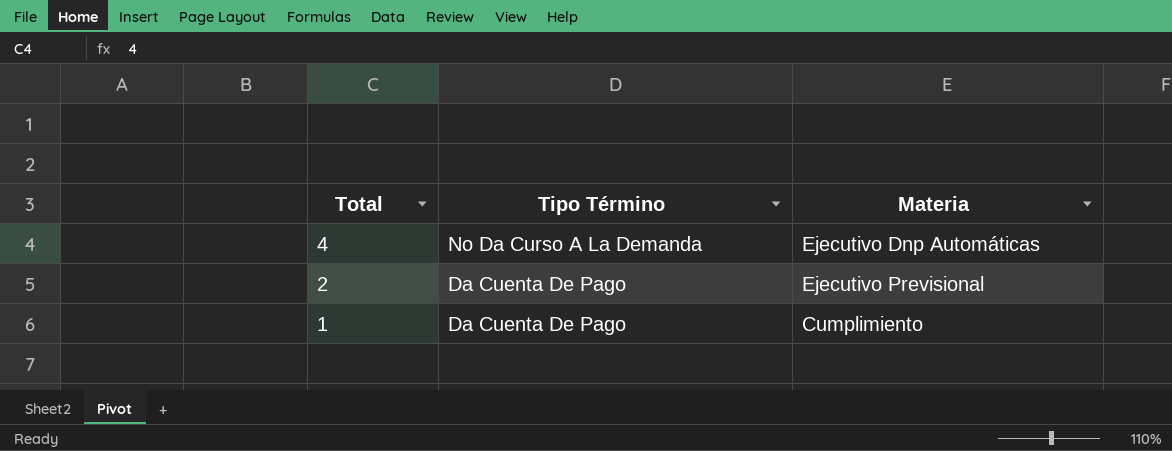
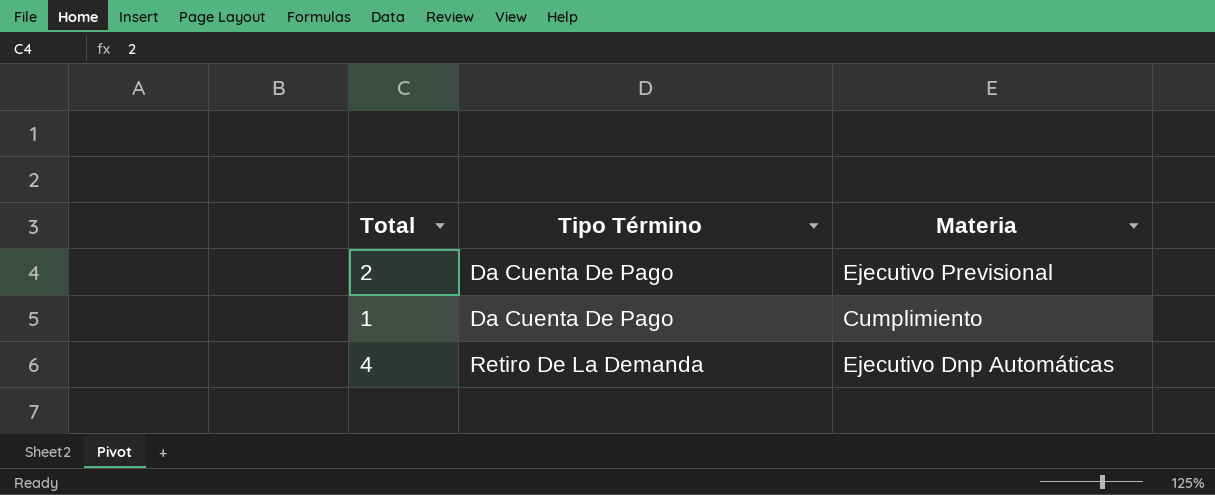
row order: Total descending -> Tipo Término ascending
4 | Tipo Término: No Da Curso A La Demanda -> Retiro De La Demanda

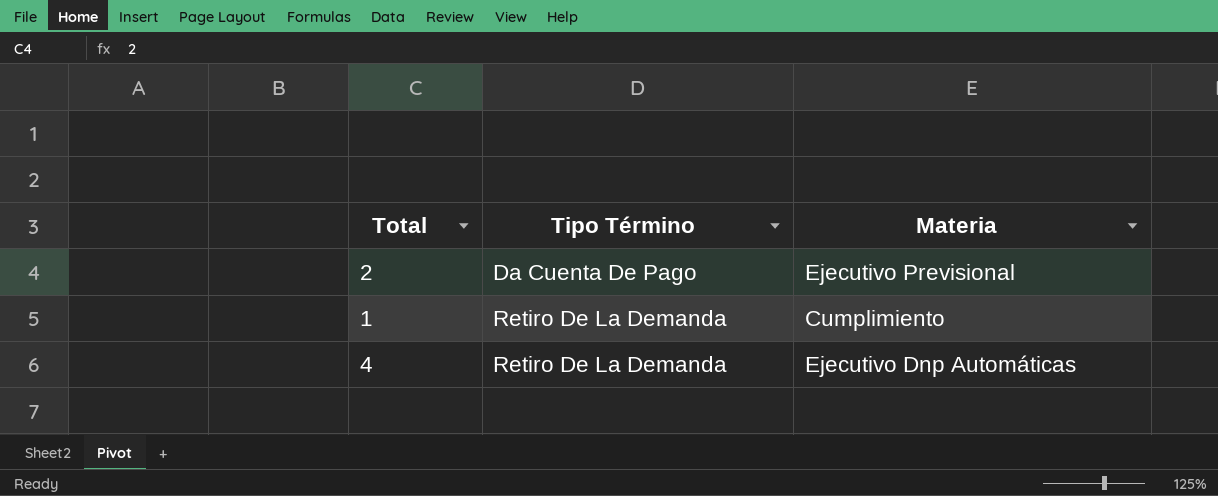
1 | Tipo Término: Da Cuenta De Pago -> Retiro De La Demanda

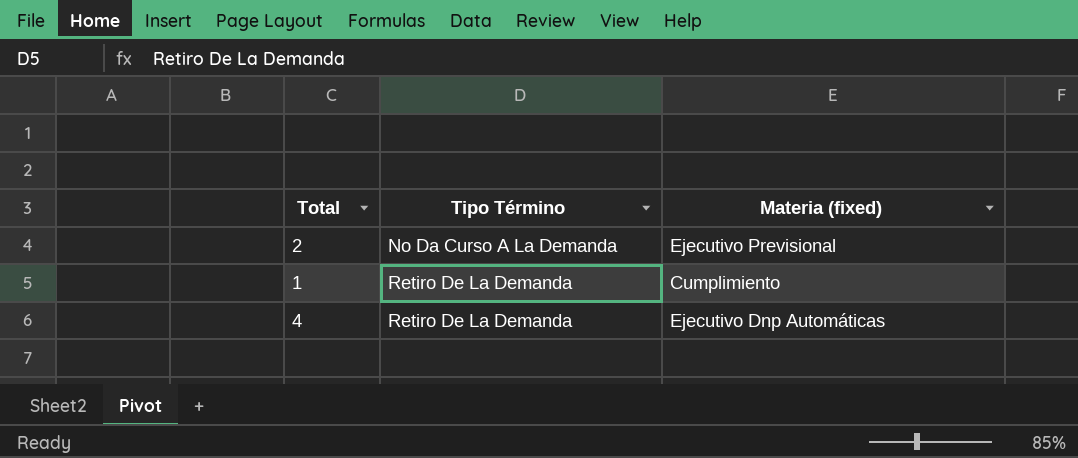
column name: Materia -> Materia (fixed)
2 | Tipo Término: Da Cuenta De Pago -> No Da Curso A La Demanda

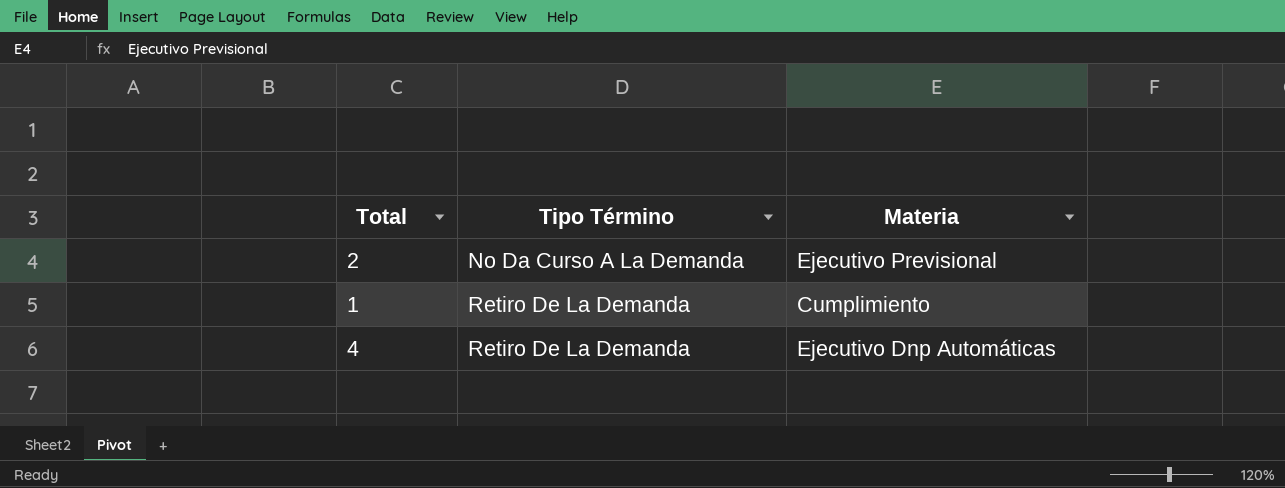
column name: Materia (fixed) -> Materia

